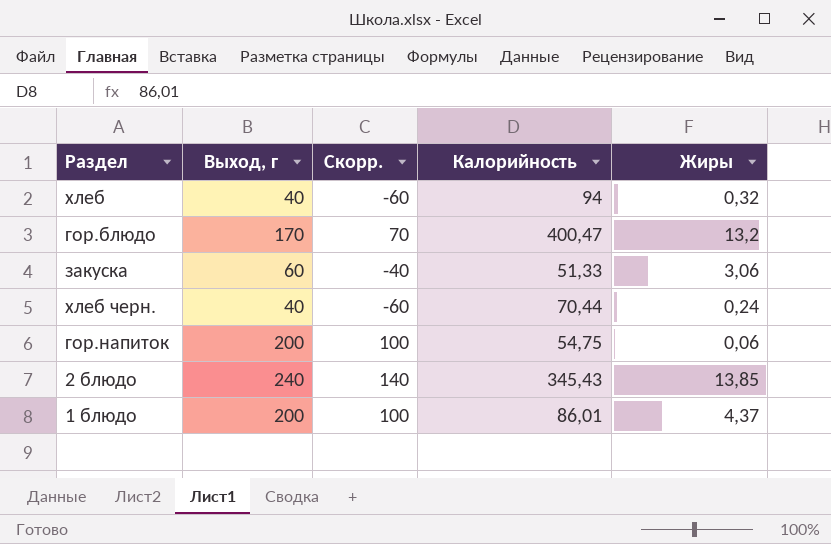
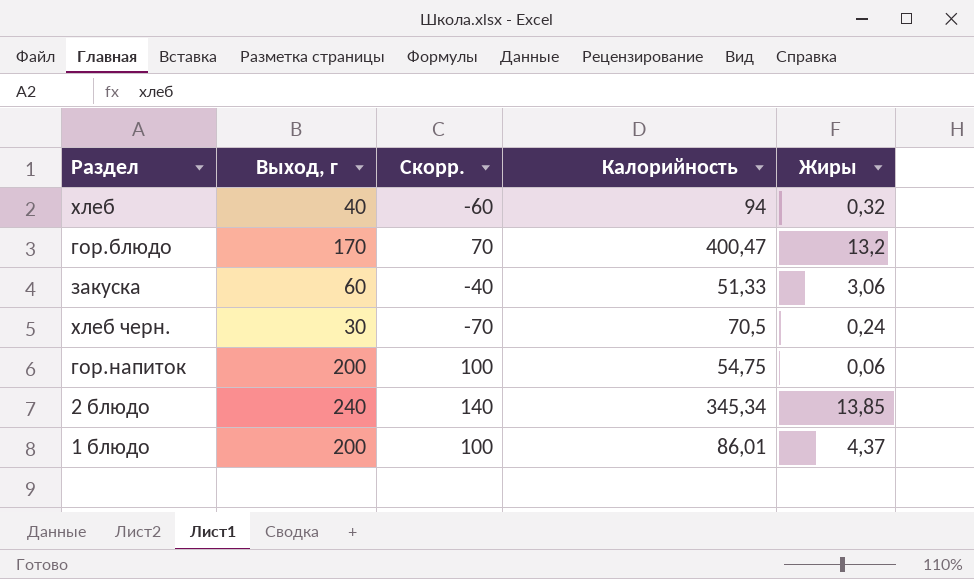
хлеб черн. | Выход, г: 40 -> 30
хлеб черн. | Скорр.: -60 -> -70
хлеб черн. | Калорийность: 70,44 -> 70,5
2 блюдо | Калорийность: 345,43 -> 345,34

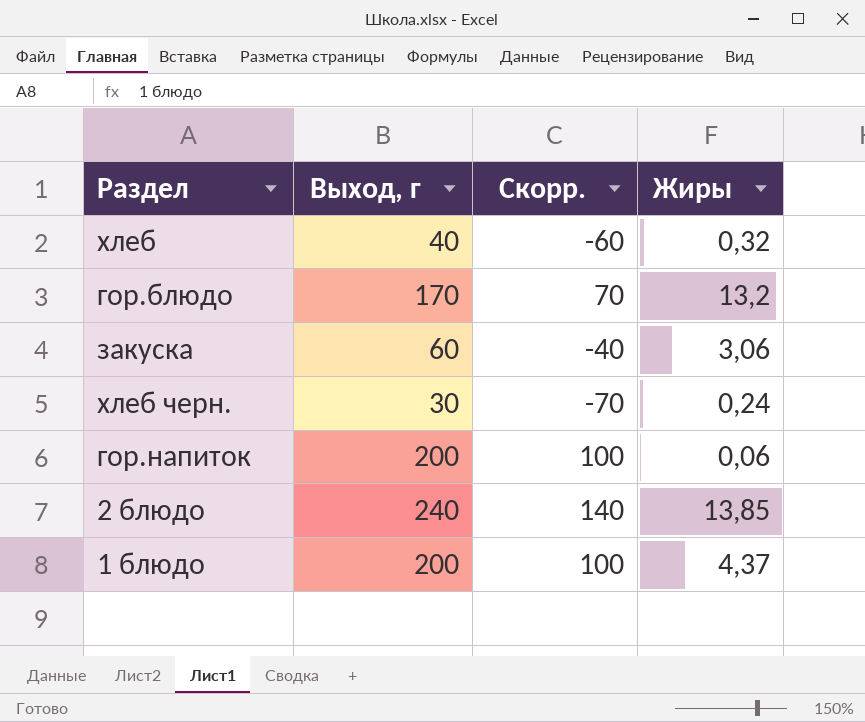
column Калорийность | position: 4 -> none

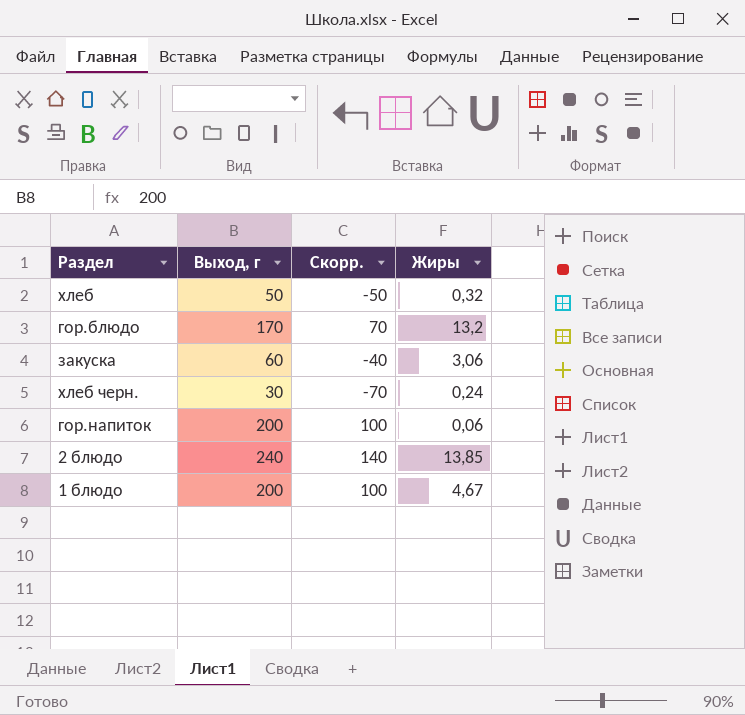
хлеб | Выход, г: 40 -> 50
хлеб | Скорр.: -60 -> -50
1 блюдо | Жиры: 4,37 -> 4,67

